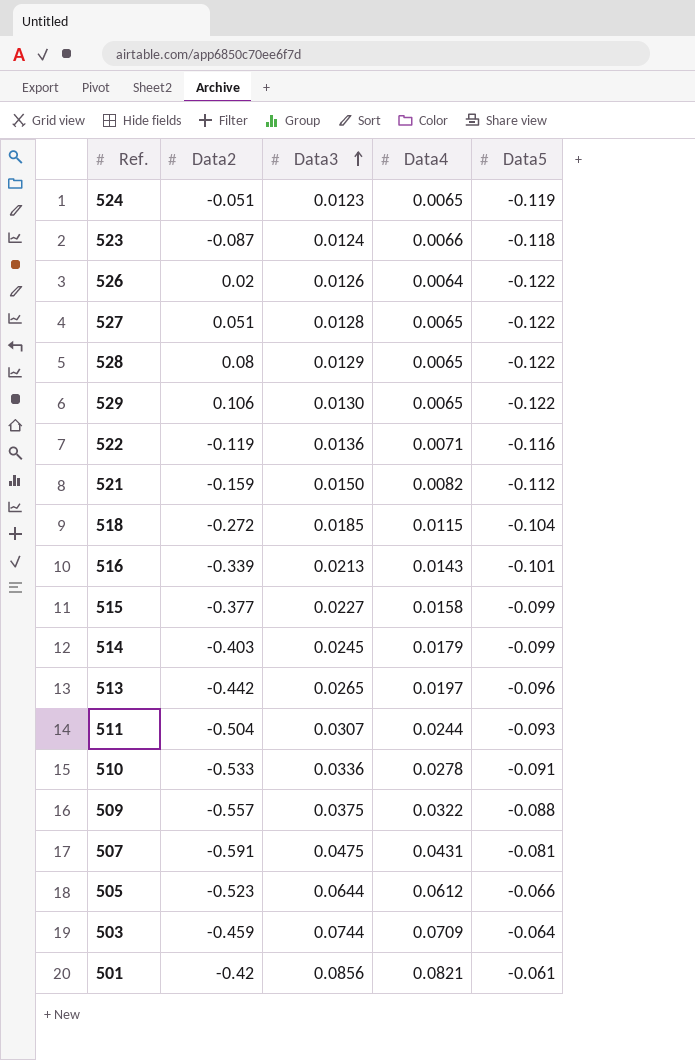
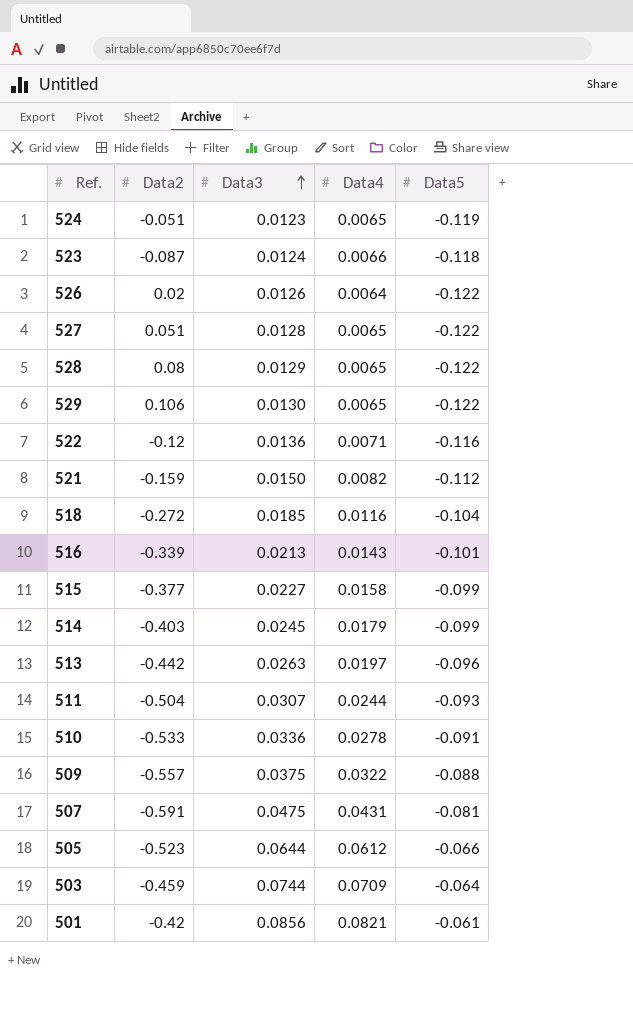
522 | Data2: -0.119 -> -0.12
518 | Data4: 0.0115 -> 0.0116
513 | Data3: 0.0265 -> 0.0263

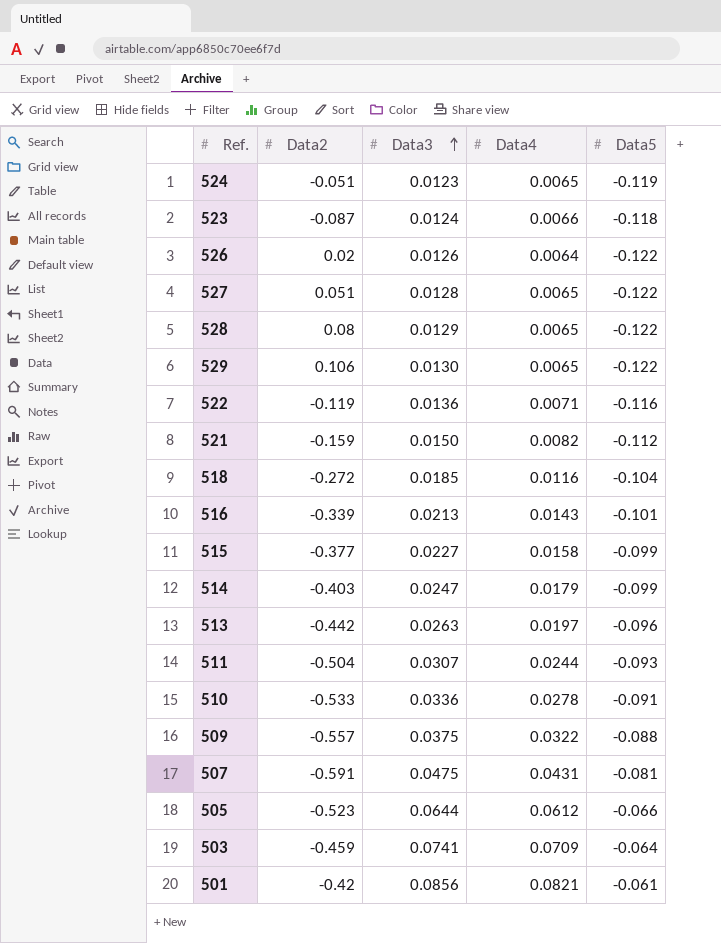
522 | Data2: -0.12 -> -0.119
514 | Data3: 0.0245 -> 0.0247
503 | Data3: 0.0744 -> 0.0741

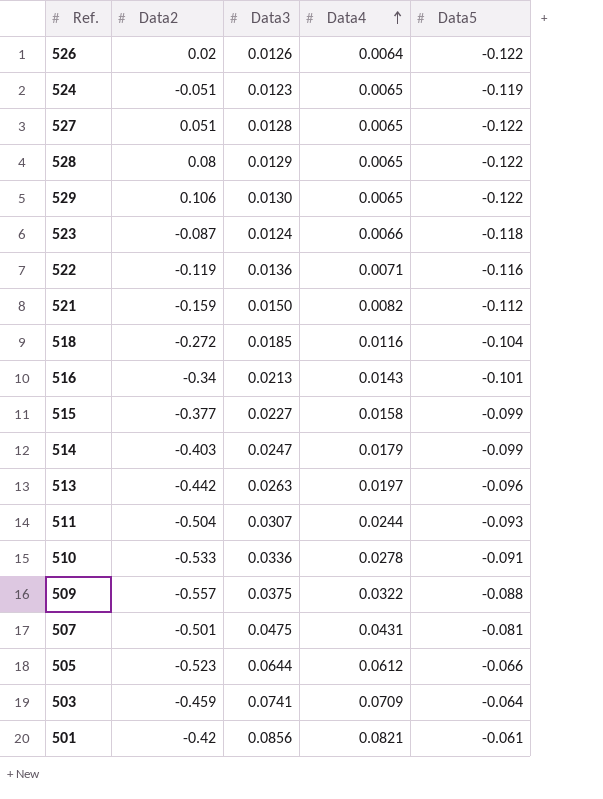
row order: Data3 ascending -> Data4 ascending
516 | Data2: -0.339 -> -0.34
507 | Data2: -0.591 -> -0.501

